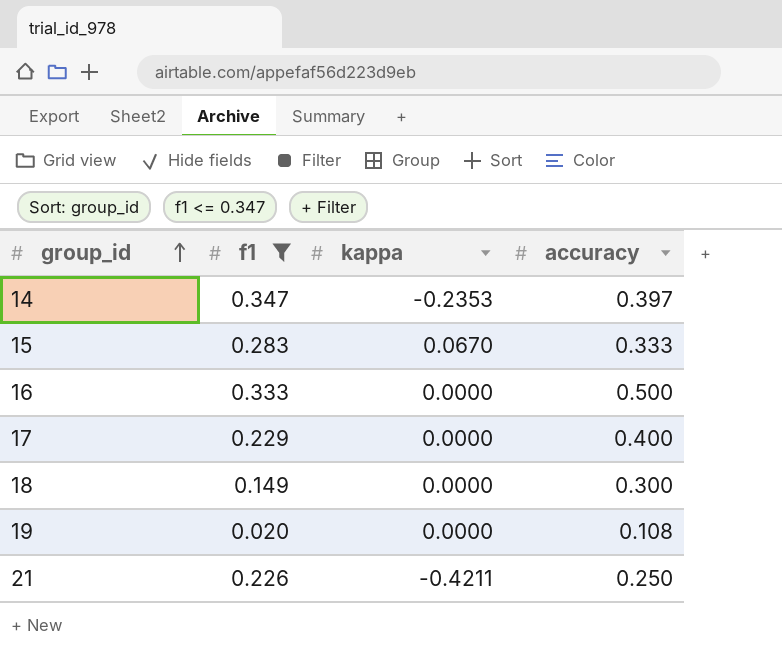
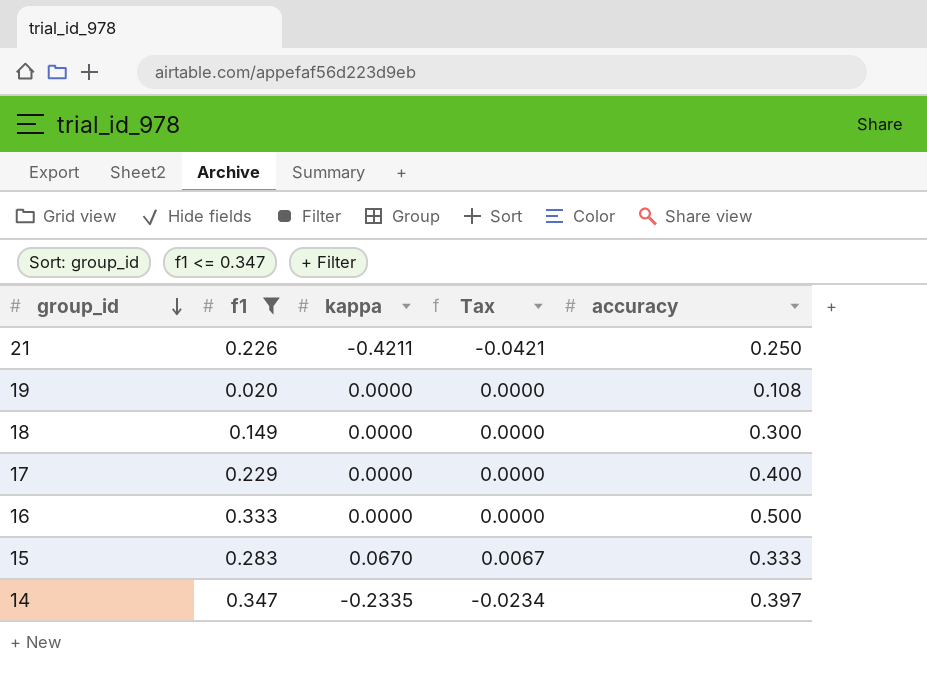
row order: group_id ascending -> group_id descending
column Tax | formula: none -> [kappa] * 0.1
14 | kappa: -0.2353 -> -0.2335

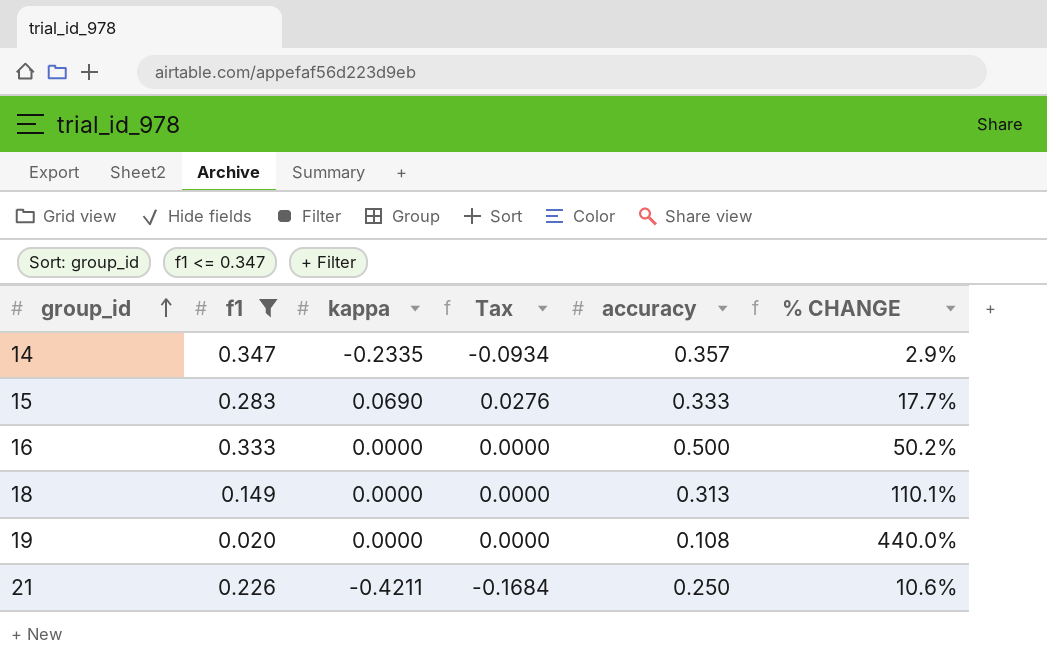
row order: group_id descending -> group_id ascending
column Tax | formula: [kappa] * 0.1 -> [kappa] * 0.4
column % CHANGE | formula: none -> ([accuracy] - [f1]) / [f1]
row 17: 0.229 | 0.0000 | 0.0000 | 0.400 -> none
14 | accuracy: 0.397 -> 0.357
15 | kappa: 0.0670 -> 0.0690
18 | accuracy: 0.300 -> 0.313

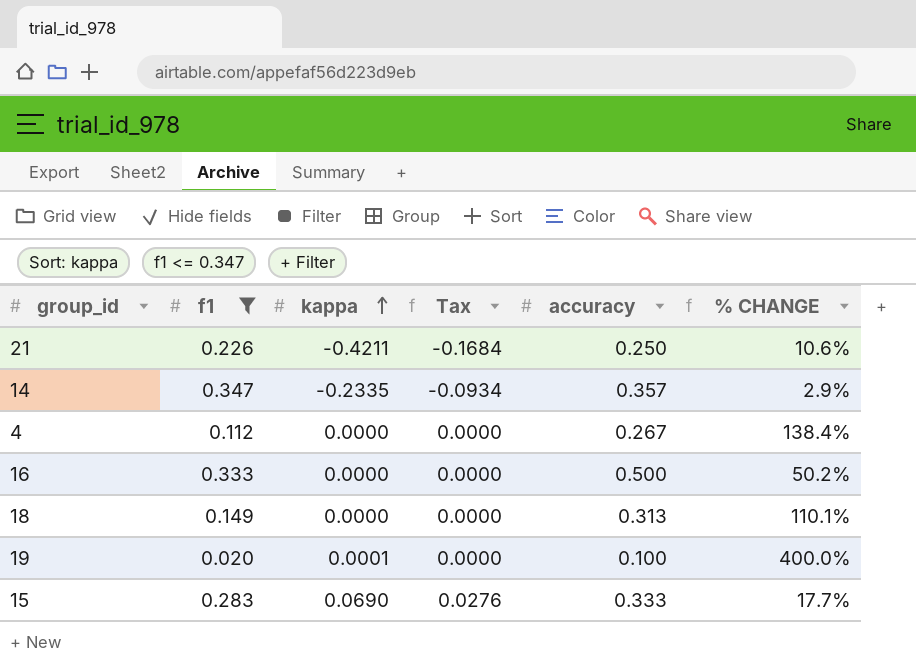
row order: group_id ascending -> kappa ascending
row 4: none -> 0.112 | 0.0000 | 0.0000 | 0.267 | 138.4%
19 | kappa: 0.0000 -> 0.0001
19 | accuracy: 0.108 -> 0.100
19 | % CHANGE: 440.0% -> 400.0%

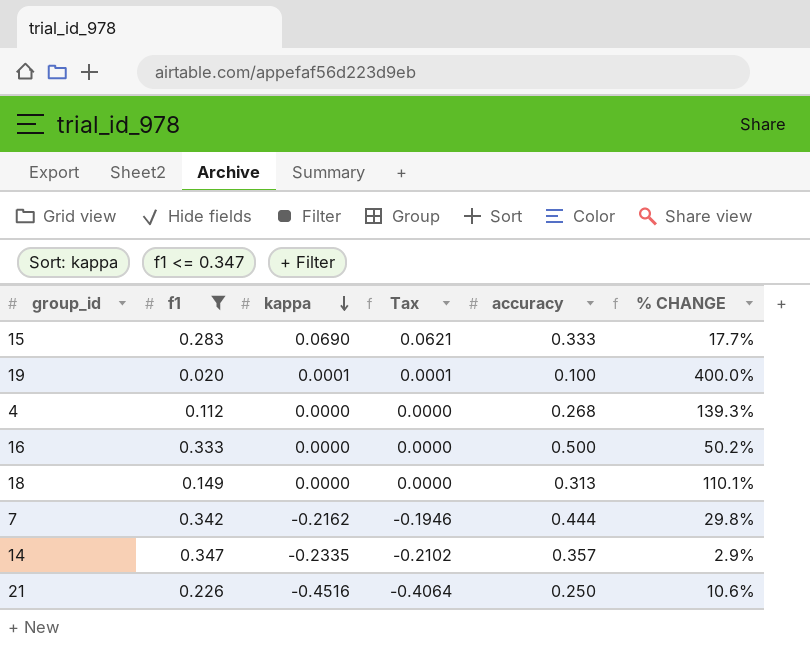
row order: kappa ascending -> kappa descending
column Tax | formula: [kappa] * 0.4 -> [kappa] * 0.9
4 | accuracy: 0.267 -> 0.268
4 | % CHANGE: 138.4% -> 139.3%
row 7: none -> 0.342 | -0.2162 | -0.1946 | 0.444 | 29.8%
21 | kappa: -0.4211 -> -0.4516

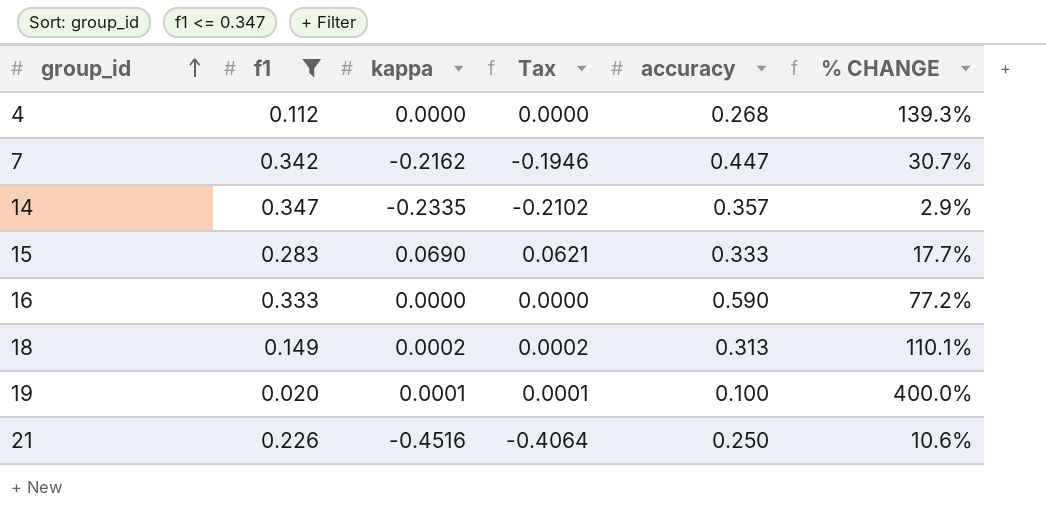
row order: kappa descending -> group_id ascending
7 | accuracy: 0.444 -> 0.447
7 | % CHANGE: 29.8% -> 30.7%
16 | accuracy: 0.500 -> 0.590
16 | % CHANGE: 50.2% -> 77.2%
18 | kappa: 0.0000 -> 0.0002
18 | Tax: 0.0000 -> 0.0002

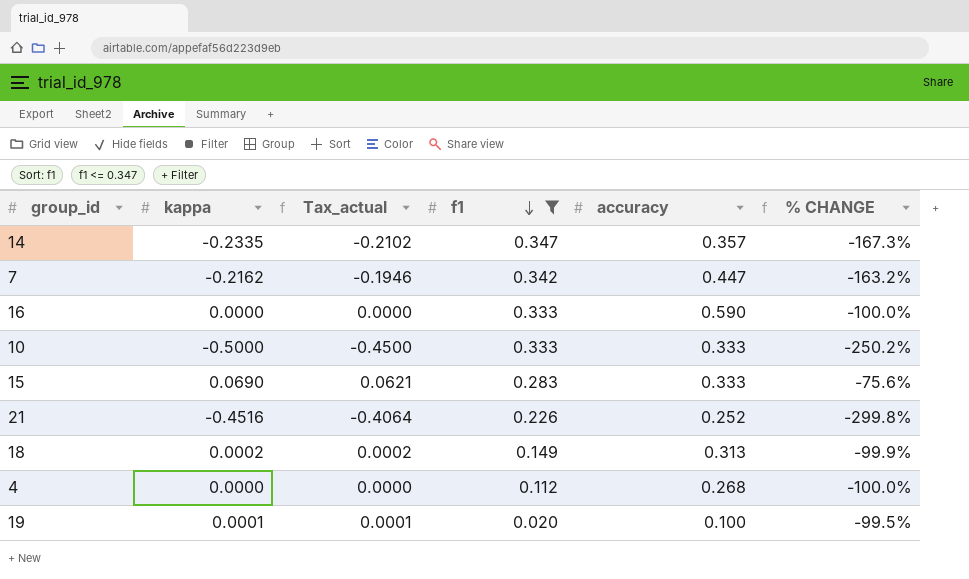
row order: group_id ascending -> f1 descending
column name: Tax -> Tax_actual
column f1 | position: 2 -> 4
column % CHANGE | formula: ([accuracy] - [f1]) / [f1] -> ([kappa] - [f1]) / [f1]
row 10: none -> -0.5000 | -0.4500 | 0.333 | 0.333 | -250.2%
21 | accuracy: 0.250 -> 0.252

